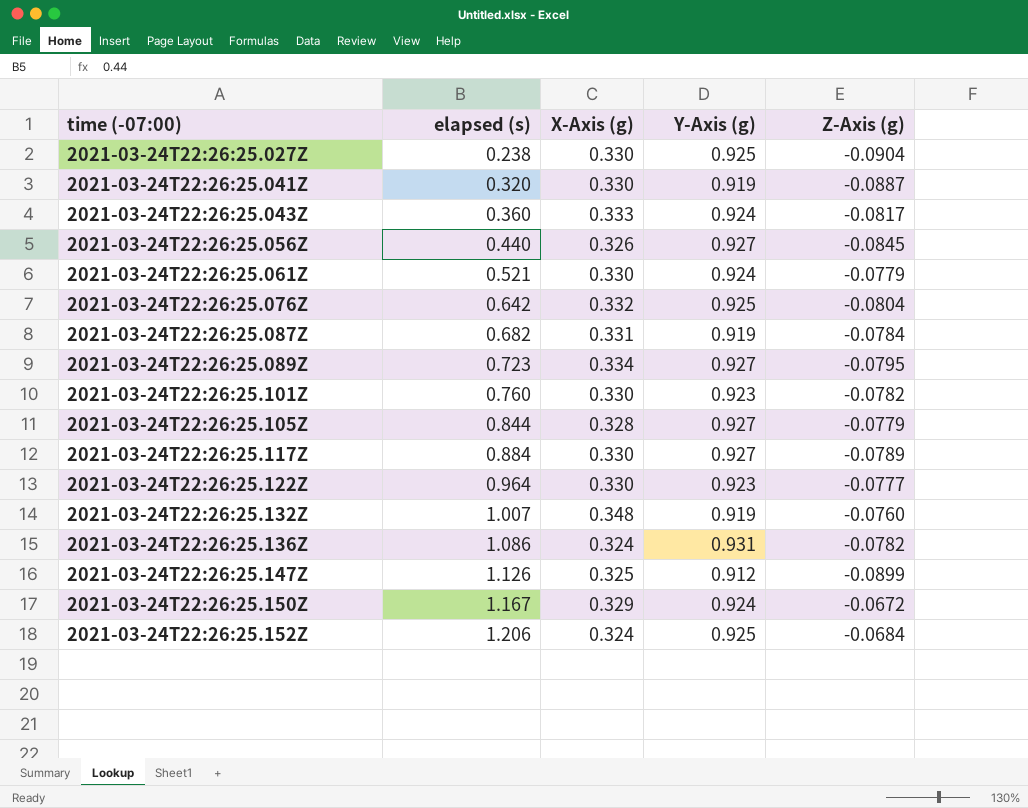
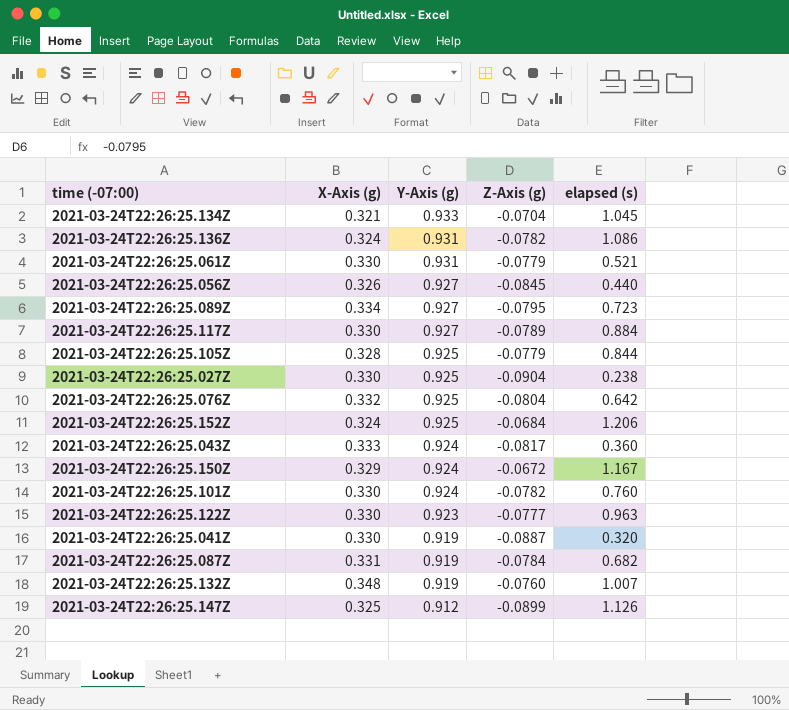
row order: time (-07:00) ascending -> Y-Axis (g) descending
column elapsed (s) | position: 2 -> 5
row 2021-03-24T22:26:25.134Z: none -> 0.321 | 0.933 | -0.0704 | 1.045
2021-03-24T22:26:25.061Z | Y-Axis (g): 0.924 -> 0.931
2021-03-24T22:26:25.105Z | Y-Axis (g): 0.927 -> 0.925
2021-03-24T22:26:25.101Z | Y-Axis (g): 0.923 -> 0.924
2021-03-24T22:26:25.122Z | elapsed (s): 0.964 -> 0.963

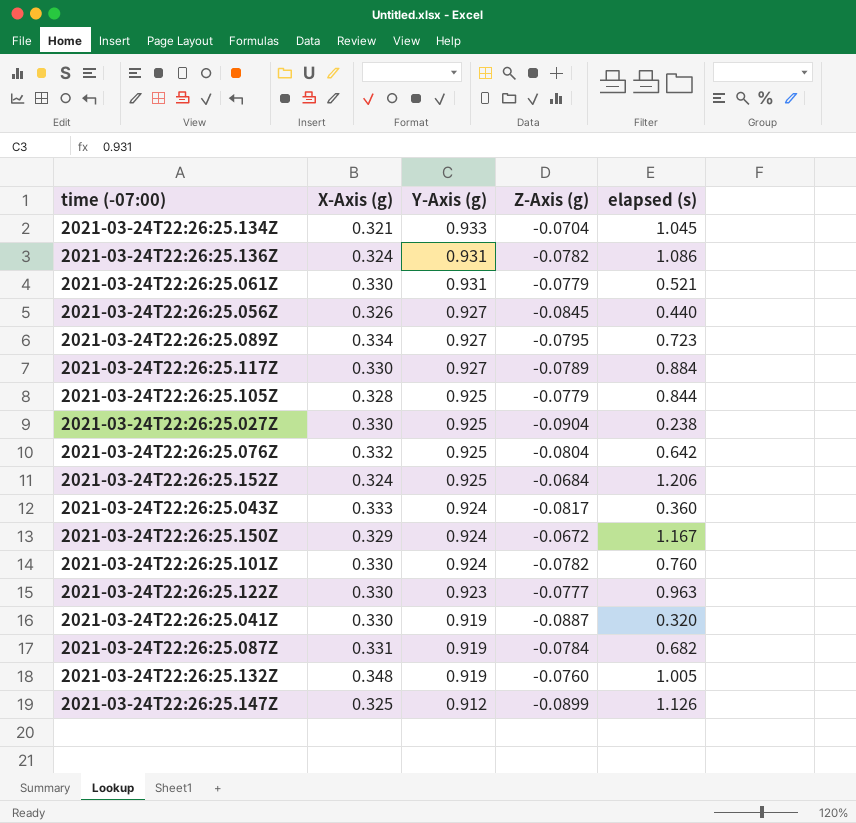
2021-03-24T22:26:25.132Z | elapsed (s): 1.007 -> 1.005

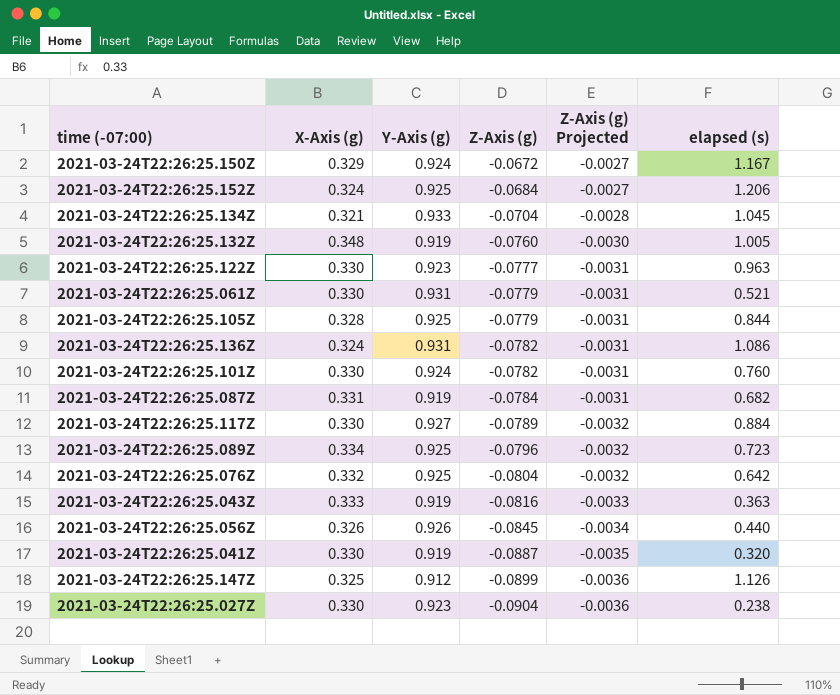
row order: Y-Axis (g) descending -> Z-Axis (g) descending
column Z-Axis (g) Projected | formula: none -> [Z-Axis (g)] * 0.04
2021-03-24T22:26:25.089Z | Y-Axis (g): 0.927 -> 0.925
2021-03-24T22:26:25.089Z | Z-Axis (g): -0.0795 -> -0.0796
2021-03-24T22:26:25.043Z | Y-Axis (g): 0.924 -> 0.919
2021-03-24T22:26:25.043Z | Z-Axis (g): -0.0817 -> -0.0816
2021-03-24T22:26:25.043Z | elapsed (s): 0.360 -> 0.363
2021-03-24T22:26:25.056Z | Y-Axis (g): 0.927 -> 0.926
2021-03-24T22:26:25.027Z | Y-Axis (g): 0.925 -> 0.923

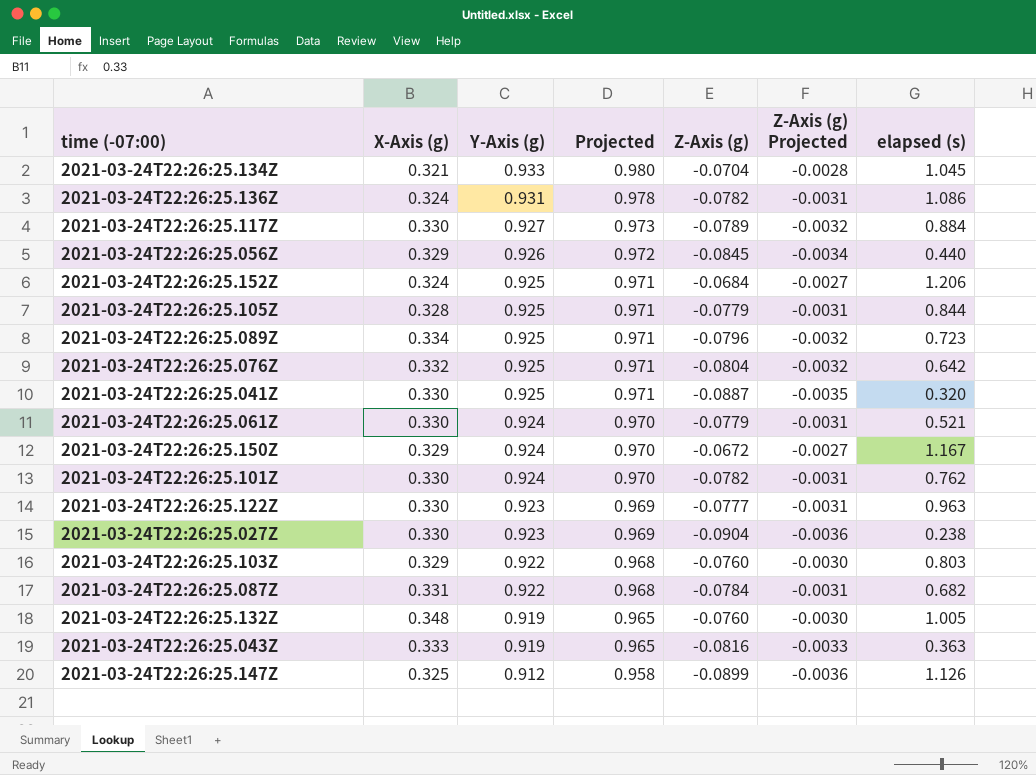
row order: Z-Axis (g) descending -> Y-Axis (g) descending
column Projected | formula: none -> [Y-Axis (g)] * 1.05
2021-03-24T22:26:25.056Z | X-Axis (g): 0.326 -> 0.329
2021-03-24T22:26:25.041Z | Y-Axis (g): 0.919 -> 0.925
2021-03-24T22:26:25.061Z | Y-Axis (g): 0.931 -> 0.924
2021-03-24T22:26:25.101Z | elapsed (s): 0.760 -> 0.762
row 2021-03-24T22:26:25.103Z: none -> 0.329 | 0.922 | 0.968 | -0.0760 | -0.0030 | 0.803
2021-03-24T22:26:25.087Z | Y-Axis (g): 0.919 -> 0.922

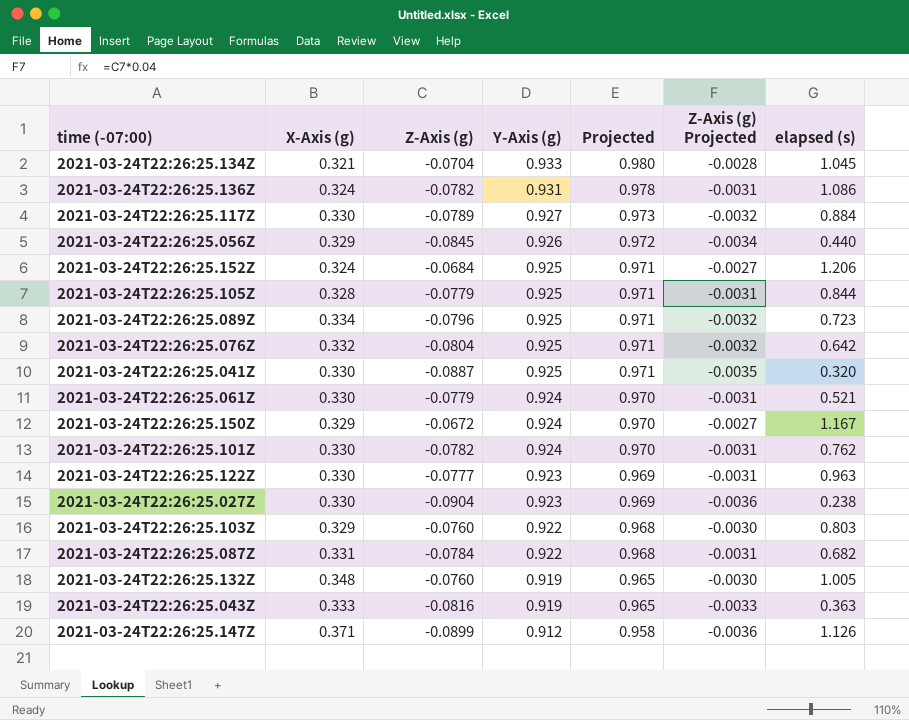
column Z-Axis (g) | position: 5 -> 3
2021-03-24T22:26:25.147Z | X-Axis (g): 0.325 -> 0.371

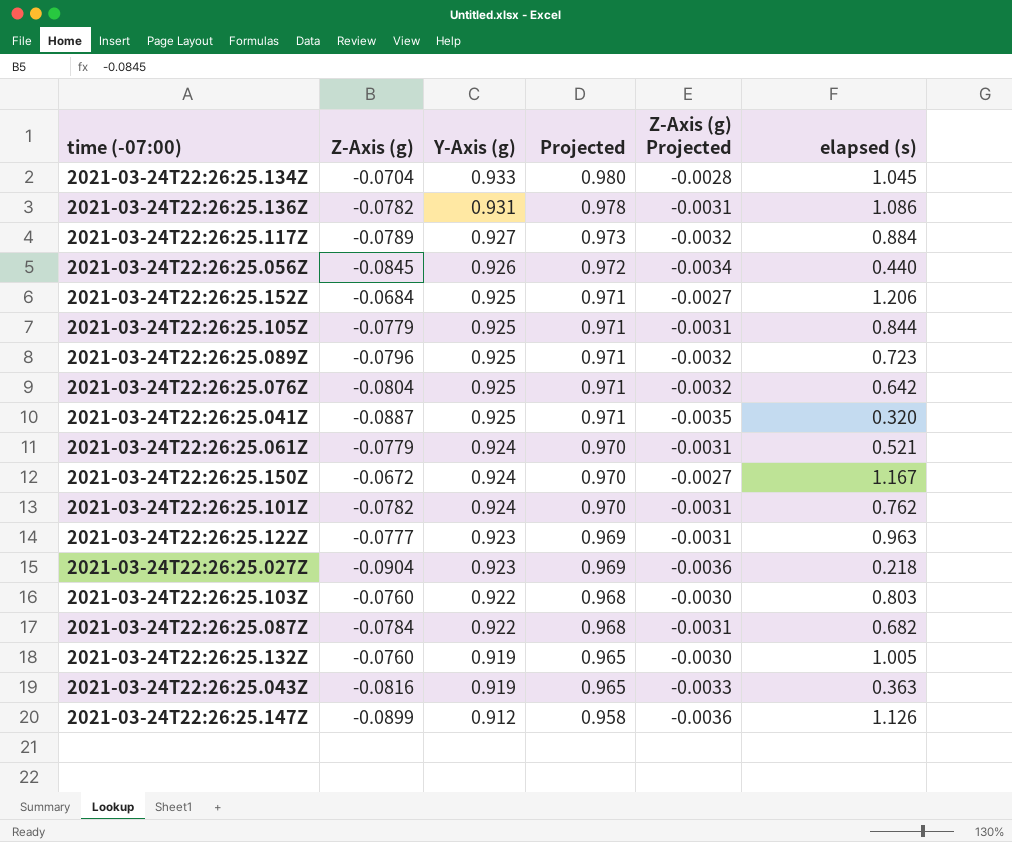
column X-Axis (g) | position: 2 -> none
2021-03-24T22:26:25.027Z | elapsed (s): 0.238 -> 0.218

